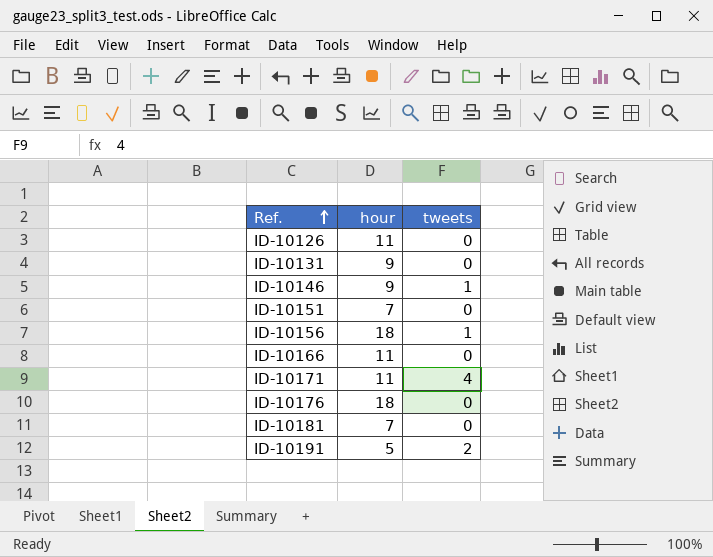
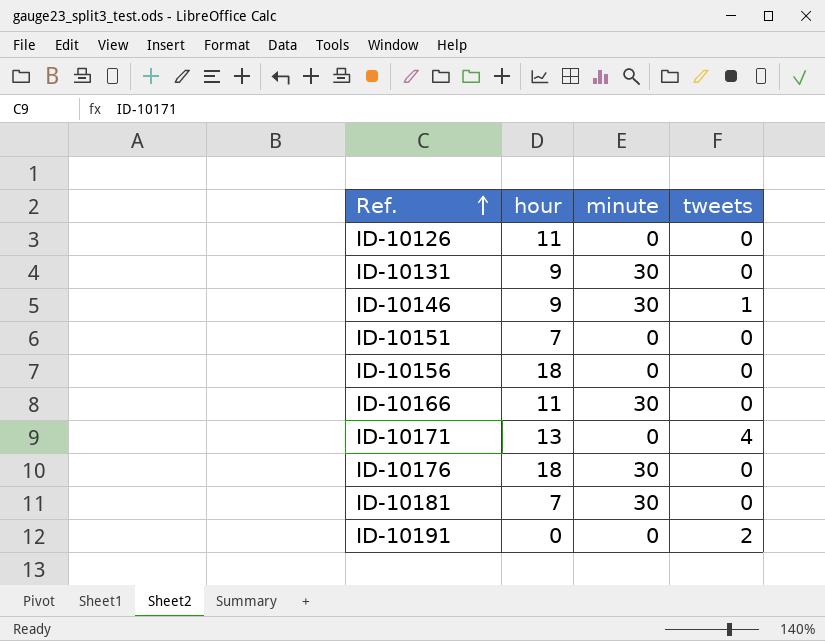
column minute | position: none -> 3
ID-10156 | tweets: 1 -> 0
ID-10171 | hour: 11 -> 13
ID-10191 | hour: 5 -> 0

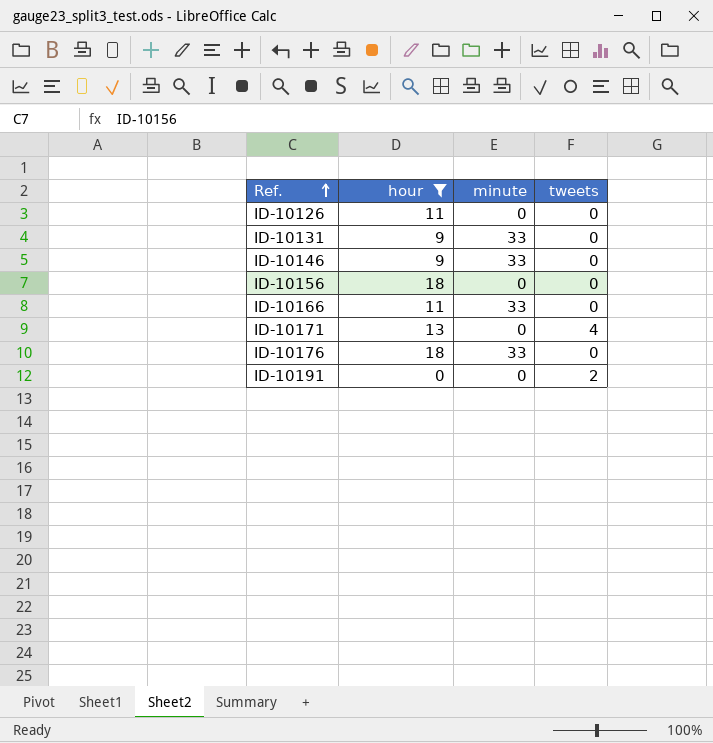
filter: none -> hour != 7
ID-10131 | minute: 30 -> 33
ID-10146 | minute: 30 -> 33
ID-10146 | tweets: 1 -> 0
ID-10166 | minute: 30 -> 33
ID-10176 | minute: 30 -> 33

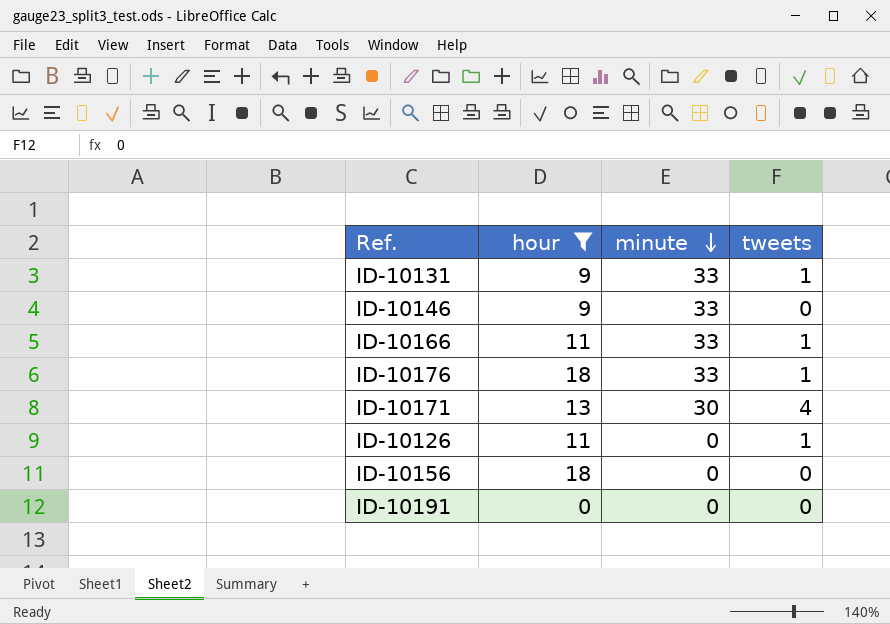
row order: Ref. ascending -> minute descending
ID-10131 | tweets: 0 -> 1
ID-10166 | tweets: 0 -> 1
ID-10176 | tweets: 0 -> 1
ID-10171 | minute: 0 -> 30
ID-10126 | tweets: 0 -> 1
ID-10191 | tweets: 2 -> 0

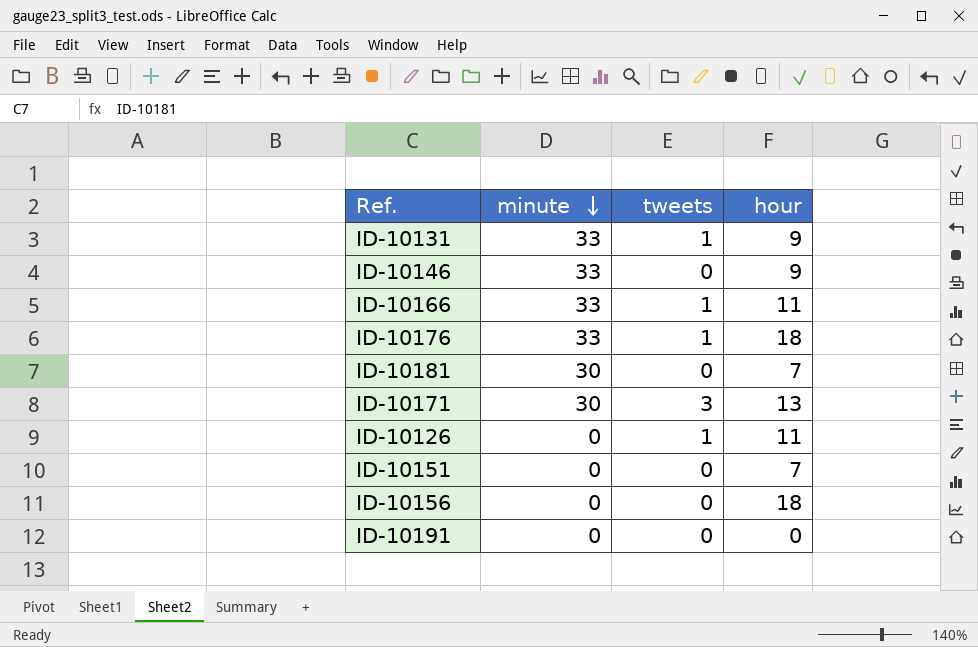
filter: hour != 7 -> none
column hour | position: 2 -> 4
ID-10171 | tweets: 4 -> 3

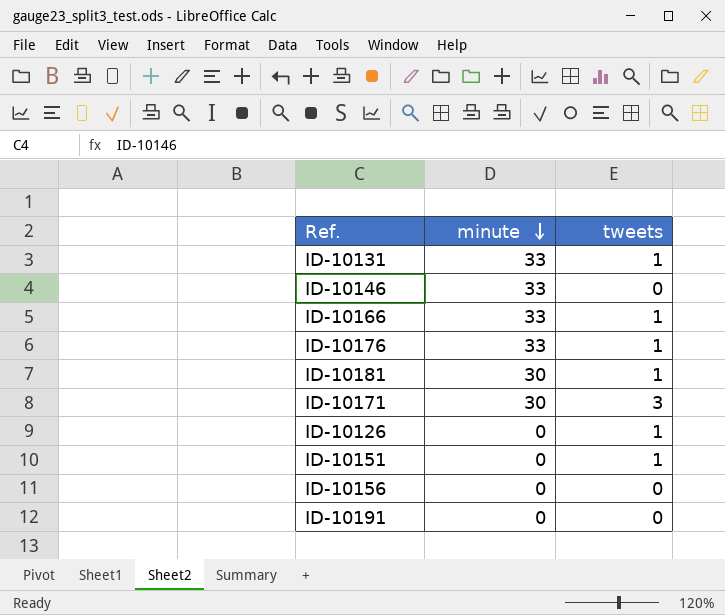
column hour | position: 4 -> none
ID-10181 | tweets: 0 -> 1
ID-10151 | tweets: 0 -> 1

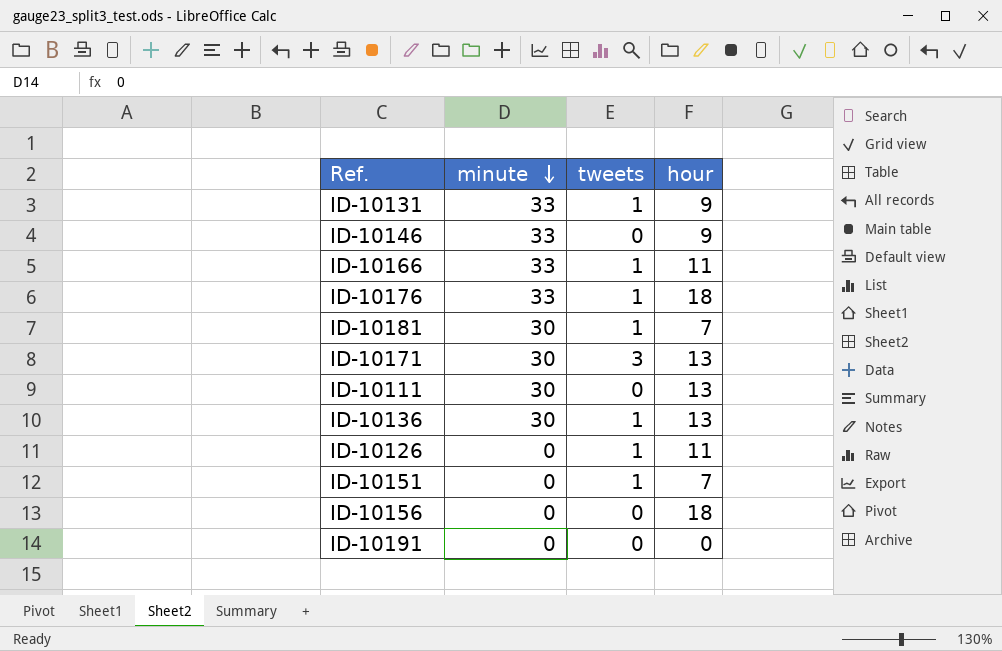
column hour | position: none -> 4
row ID-10111: none -> 30 | 0 | 13
row ID-10136: none -> 30 | 1 | 13

